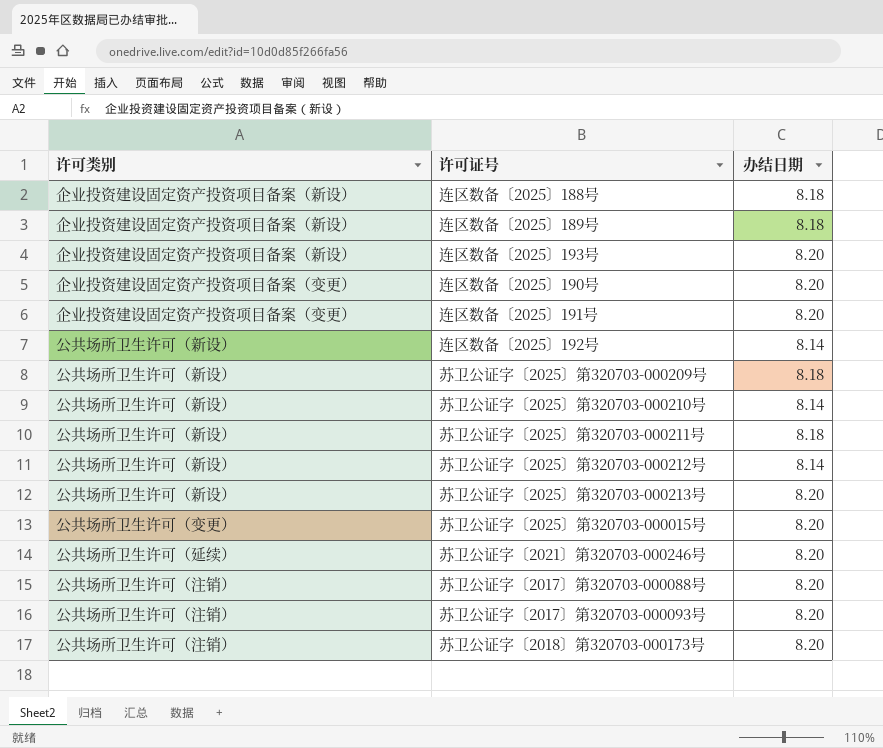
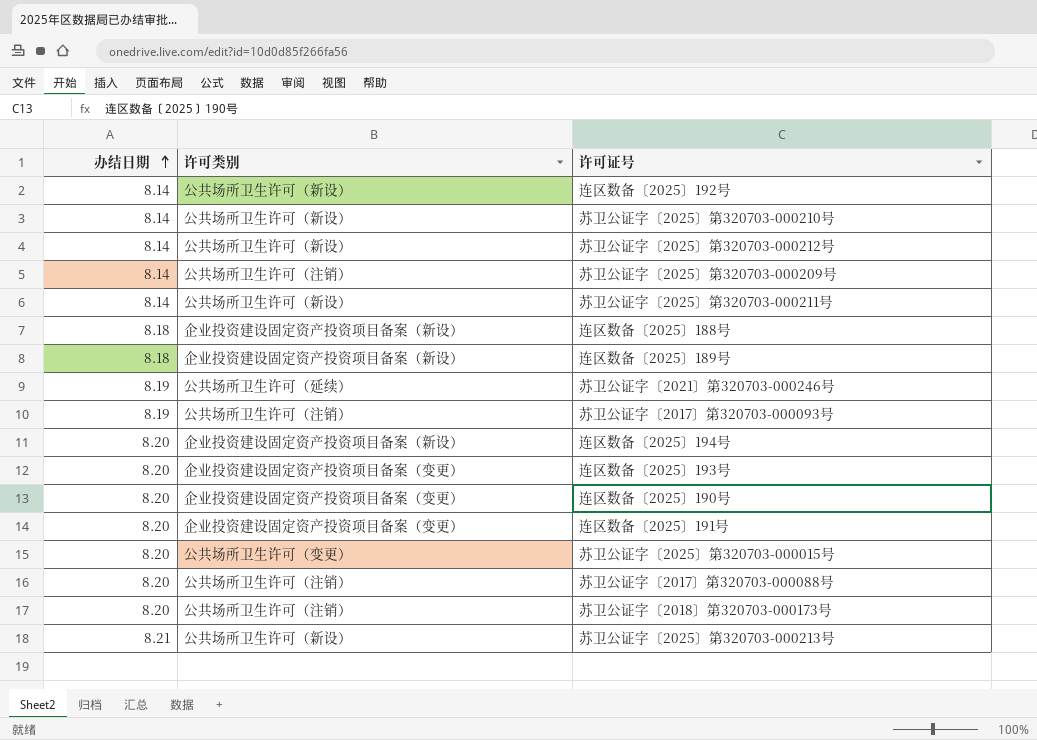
row order: none -> 办结日期 ascending
column 办结日期 | position: 3 -> 1
苏卫公证字〔2025〕第320703-000209号 | 办结日期: 8.18 -> 8.14
苏卫公证字〔2025〕第320703-000209号 | 许可类别: 公共场所卫生许可（新设） -> 公共场所卫生许可（注销）
苏卫公证字〔2025〕第320703-000211号 | 办结日期: 8.18 -> 8.14
苏卫公证字〔2021〕第320703-000246号 | 办结日期: 8.20 -> 8.19
苏卫公证字〔2017〕第320703-000093号 | 办结日期: 8.20 -> 8.19
row 连区数备〔2025〕194号: none -> 8.20 | 企业投资建设固定资产投资项目备案（新设）
连区数备〔2025〕193号 | 许可类别: 企业投资建设固定资产投资项目备案（新设） -> 企业投资建设固定资产投资项目备案（变更）
苏卫公证字〔2025〕第320703-000213号 | 办结日期: 8.20 -> 8.21

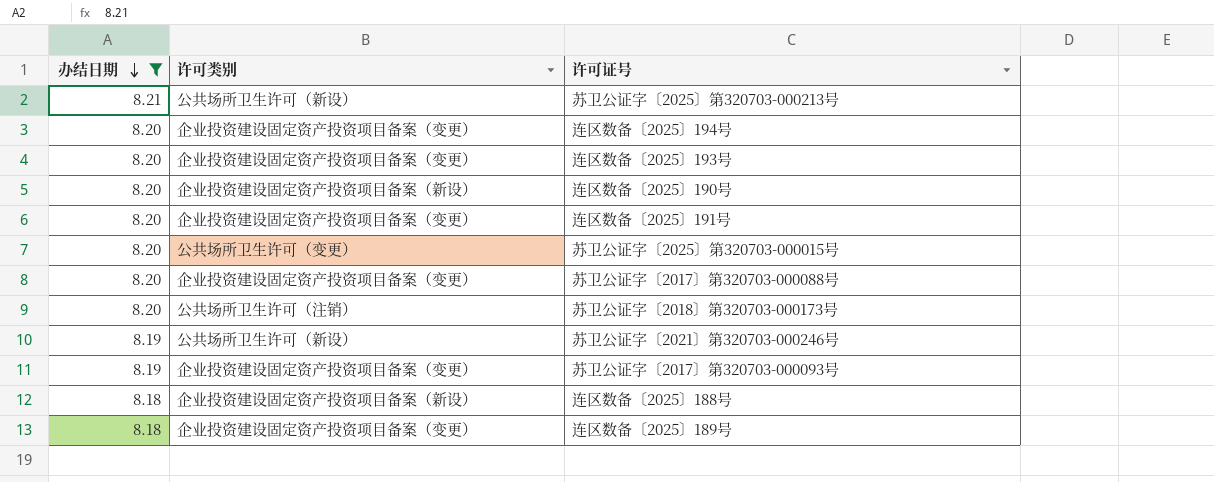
filter: none -> 办结日期 != 8.14
row order: 办结日期 ascending -> 办结日期 descending
连区数备〔2025〕194号 | 许可类别: 企业投资建设固定资产投资项目备案（新设） -> 企业投资建设固定资产投资项目备案（变更）
连区数备〔2025〕190号 | 许可类别: 企业投资建设固定资产投资项目备案（变更） -> 企业投资建设固定资产投资项目备案（新设）
苏卫公证字〔2017〕第320703-000088号 | 许可类别: 公共场所卫生许可（注销） -> 企业投资建设固定资产投资项目备案（变更）
苏卫公证字〔2021〕第320703-000246号 | 许可类别: 公共场所卫生许可（延续） -> 公共场所卫生许可（新设）
苏卫公证字〔2017〕第320703-000093号 | 许可类别: 公共场所卫生许可（注销） -> 企业投资建设固定资产投资项目备案（变更）
连区数备〔2025〕189号 | 许可类别: 企业投资建设固定资产投资项目备案（新设） -> 企业投资建设固定资产投资项目备案（变更）

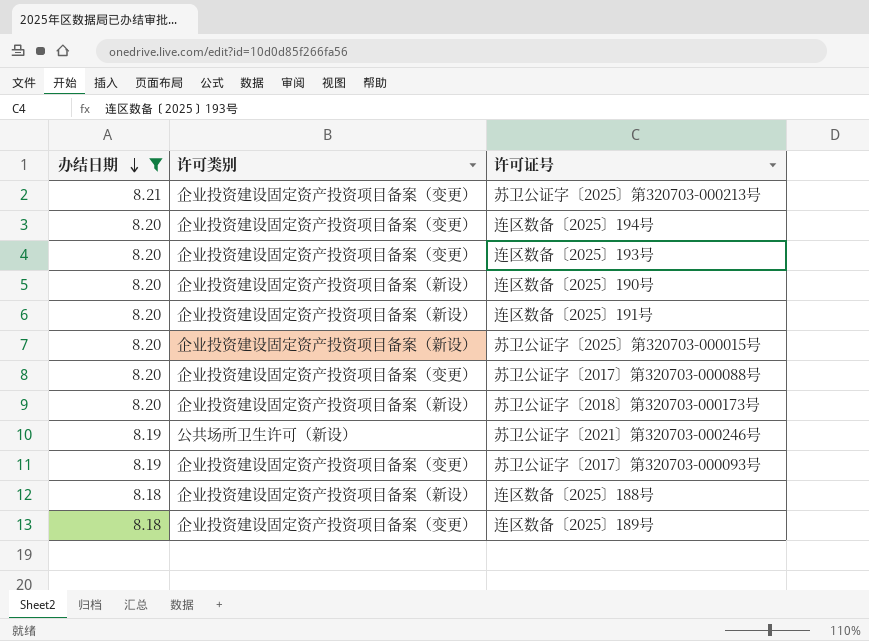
苏卫公证字〔2025〕第320703-000213号 | 许可类别: 公共场所卫生许可（新设） -> 企业投资建设固定资产投资项目备案（变更）
连区数备〔2025〕191号 | 许可类别: 企业投资建设固定资产投资项目备案（变更） -> 企业投资建设固定资产投资项目备案（新设）
苏卫公证字〔2025〕第320703-000015号 | 许可类别: 公共场所卫生许可（变更） -> 企业投资建设固定资产投资项目备案（新设）
苏卫公证字〔2018〕第320703-000173号 | 许可类别: 公共场所卫生许可（注销） -> 企业投资建设固定资产投资项目备案（新设）

